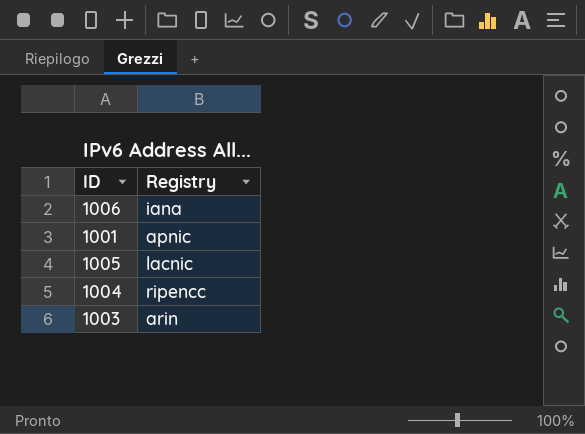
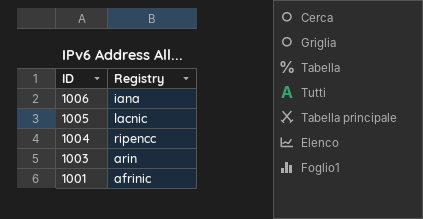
row order: none -> ID descending
1001 | Registry: apnic -> afrinic

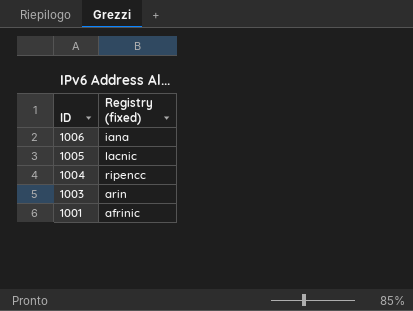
column name: Registry -> Registry (fixed)

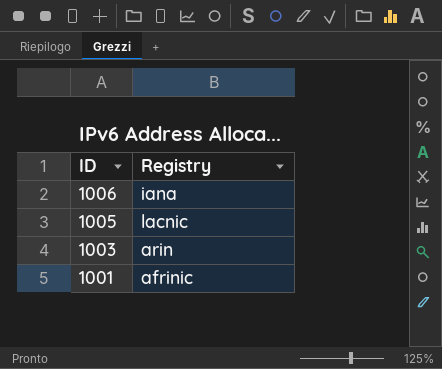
column name: Registry (fixed) -> Registry
row 1004: ripencc -> none

